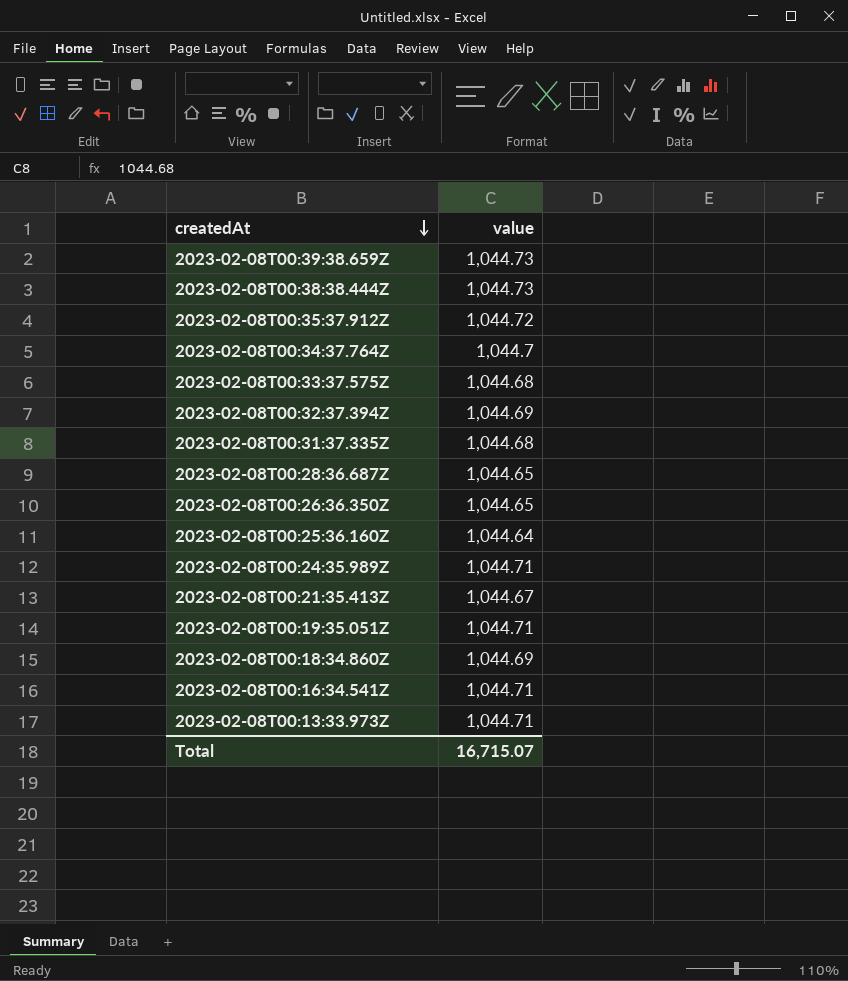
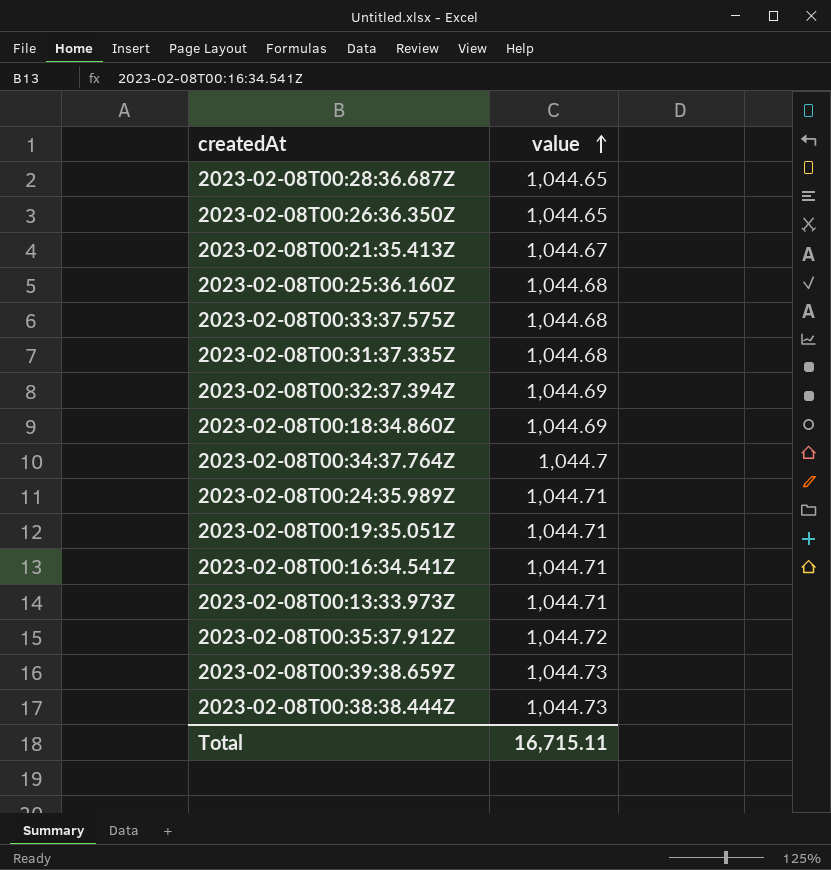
row order: createdAt descending -> value ascending
2023-02-08T00:25:36.160Z | value: 1,044.64 -> 1,044.68
Total | value: 16,715.07 -> 16,715.11

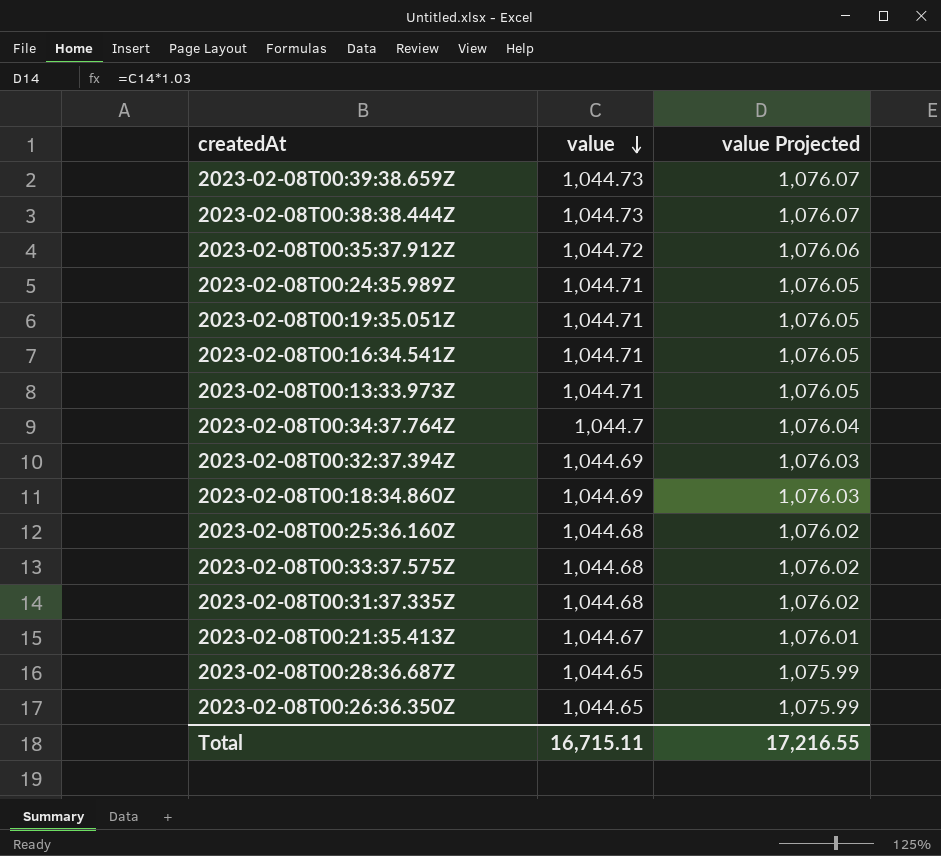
row order: value ascending -> value descending
column value Projected | formula: none -> [value] * 1.03

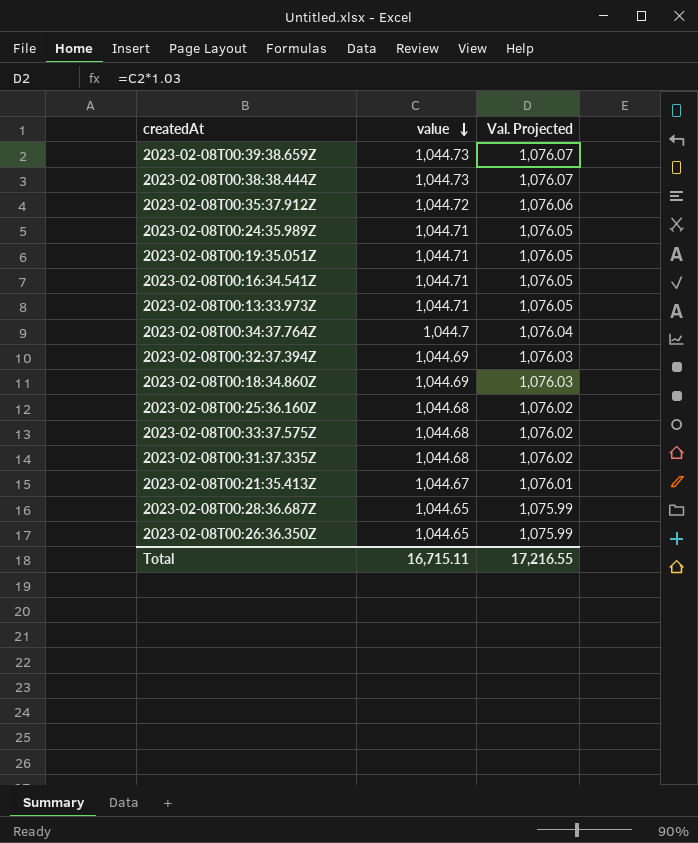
column name: value Projected -> Val. Projected

